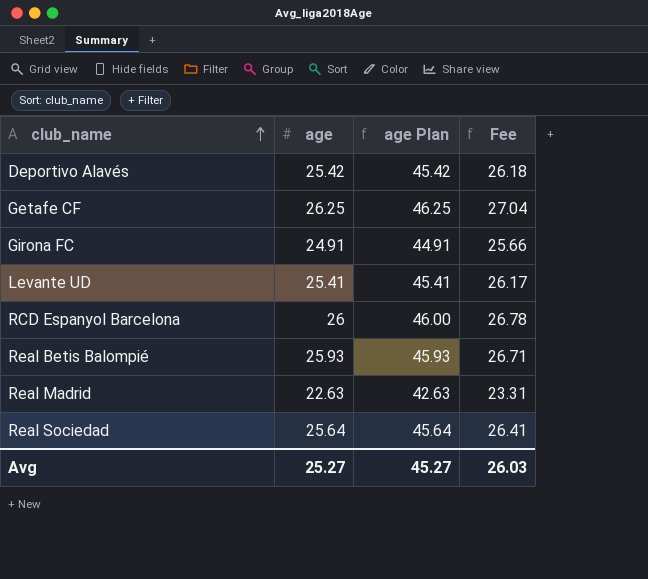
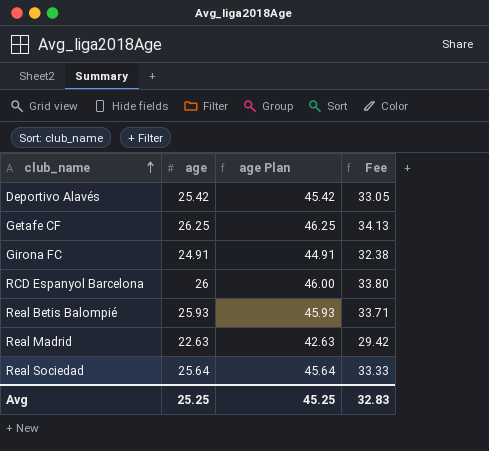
column Fee | formula: [age] * 1.03 -> [age] * 1.3
row Levante UD: 25.41 | 45.41 | 26.17 -> none
Avg | age: 25.27 -> 25.25
Avg | age Plan: 45.27 -> 45.25
Avg | Fee: 26.03 -> 32.83

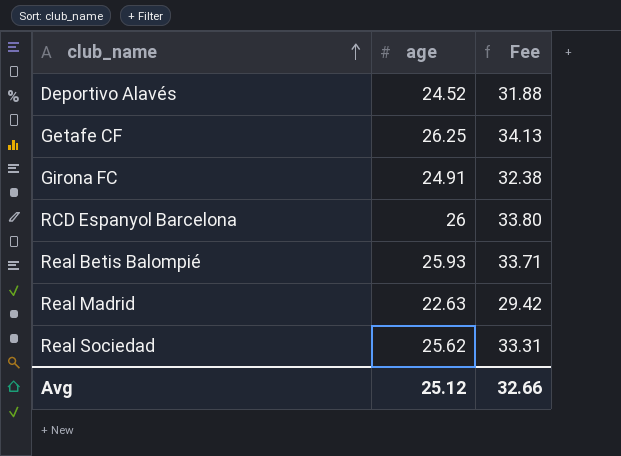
column age Plan | formula: [age] + 20 -> none
Deportivo Alavés | age: 25.42 -> 24.52
Deportivo Alavés | Fee: 33.05 -> 31.88
Real Sociedad | age: 25.64 -> 25.62
Real Sociedad | Fee: 33.33 -> 33.31
Avg | age: 25.25 -> 25.12
Avg | Fee: 32.83 -> 32.66

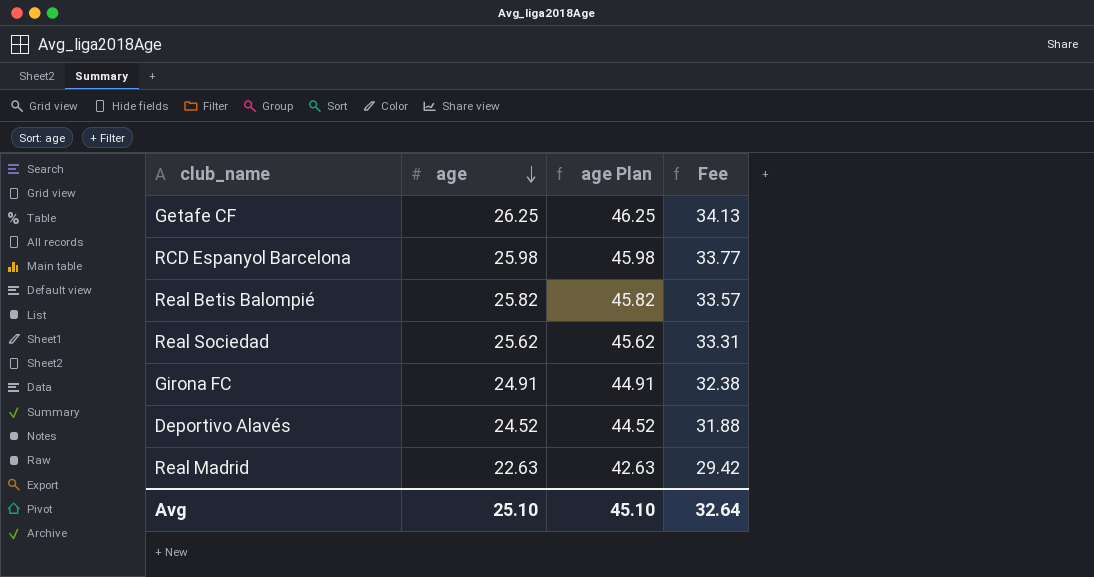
row order: club_name ascending -> age descending
column age Plan | formula: none -> [age] + 20
RCD Espanyol Barcelona | age: 26 -> 25.98
RCD Espanyol Barcelona | Fee: 33.80 -> 33.77
Real Betis Balompié | age: 25.93 -> 25.82
Real Betis Balompié | Fee: 33.71 -> 33.57
Avg | age: 25.12 -> 25.10
Avg | Fee: 32.66 -> 32.64

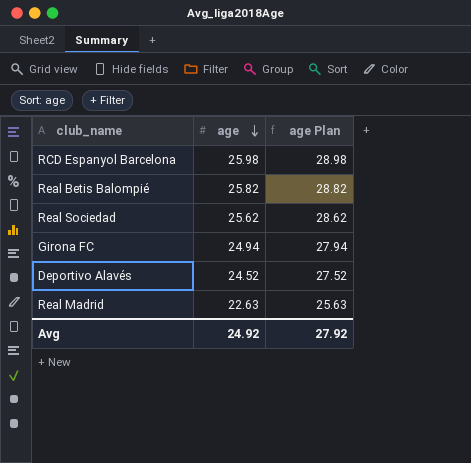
column Fee | formula: [age] * 1.3 -> none
column age Plan | formula: [age] + 20 -> [age] + 3
row Getafe CF: 26.25 | 46.25 | 34.13 -> none
Girona FC | age: 24.91 -> 24.94
Avg | age: 25.10 -> 24.92
Avg | age Plan: 45.10 -> 27.92

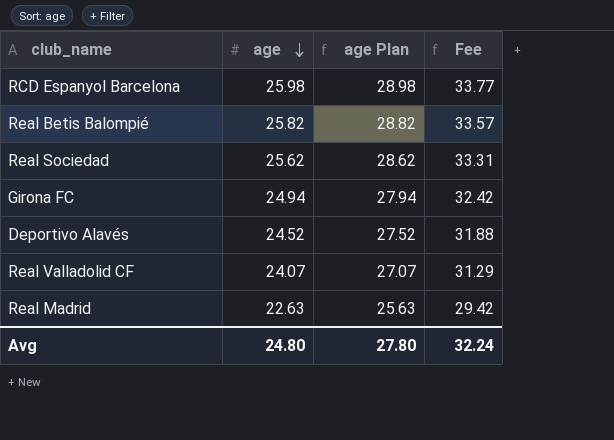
column Fee | formula: none -> [age] * 1.3
row Real Valladolid CF: none -> 24.07 | 27.07 | 31.29
Avg | age: 24.92 -> 24.80
Avg | age Plan: 27.92 -> 27.80

